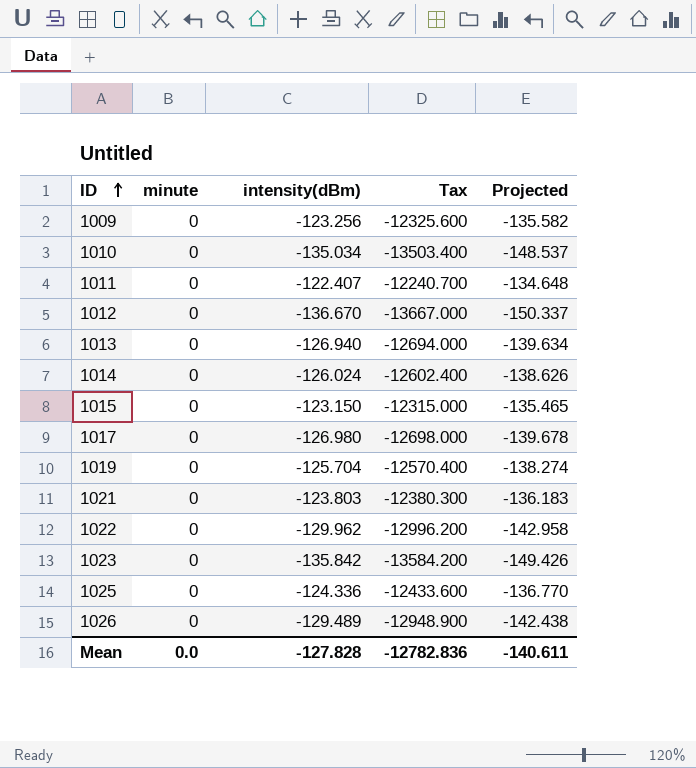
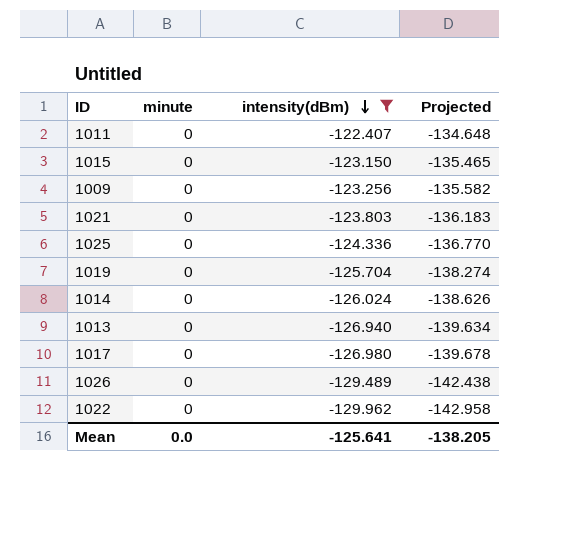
filter: none -> intensity(dBm) >= -129.962
row order: ID ascending -> intensity(dBm) descending
column Tax | formula: [intensity(dBm)] * 100 -> none
Mean | intensity(dBm): -127.828 -> -125.641
Mean | Projected: -140.611 -> -138.205

